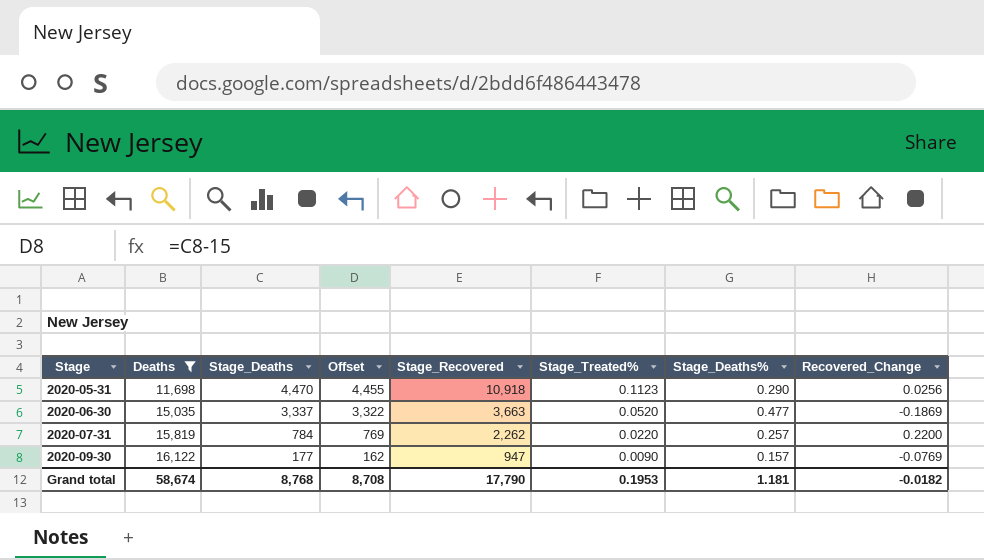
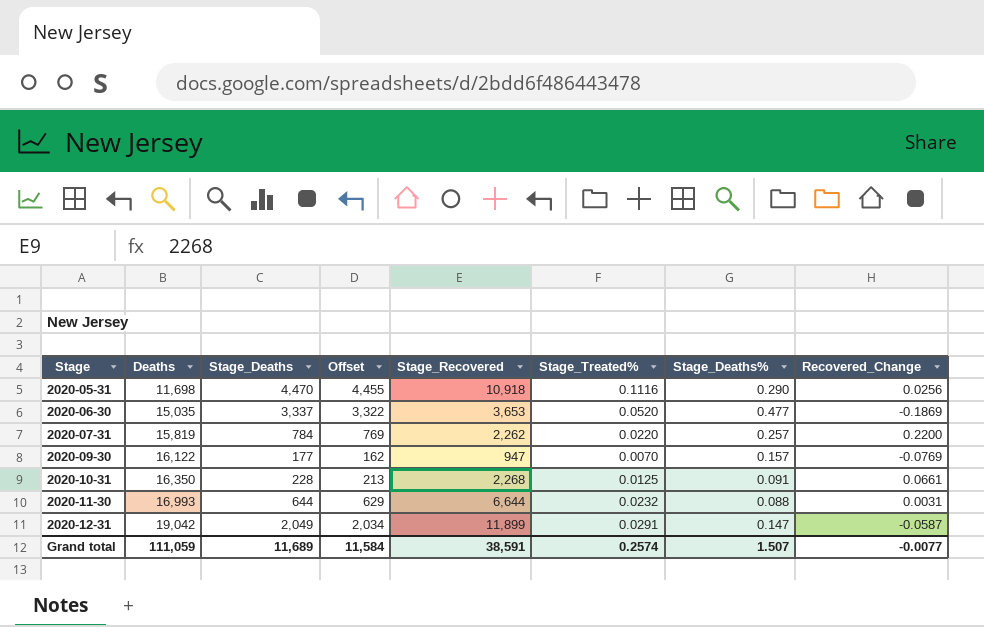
filter: Deaths <= 16,122 -> none
2020-05-31 | Stage_Treated%: 0.1123 -> 0.1116
2020-06-30 | Stage_Recovered: 3,663 -> 3,653
2020-09-30 | Stage_Treated%: 0.0090 -> 0.0070
Grand total | Deaths: 58,674 -> 111,059
Grand total | Stage_Deaths: 8,768 -> 11,689
Grand total | Offset: 8,708 -> 11,584
Grand total | Stage_Recovered: 17,790 -> 38,591
Grand total | Stage_Treated%: 0.1953 -> 0.2574
Grand total | Stage_Deaths%: 1.181 -> 1.507
Grand total | Recovered_Change: -0.0182 -> -0.0077

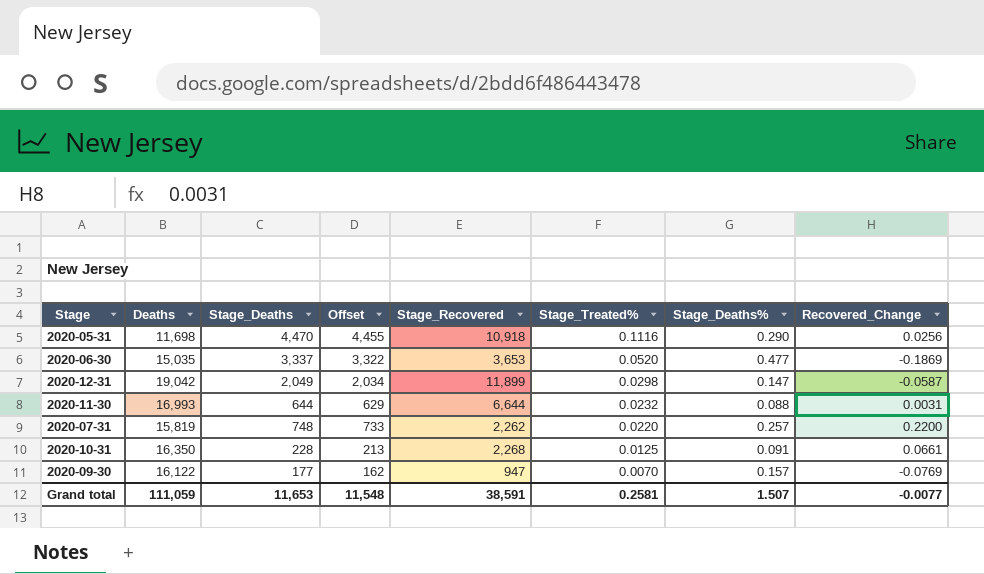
row order: Stage ascending -> Stage_Treated% descending
2020-12-31 | Stage_Treated%: 0.0291 -> 0.0298
2020-07-31 | Stage_Deaths: 784 -> 748
2020-07-31 | Offset: 769 -> 733
Grand total | Stage_Deaths: 11,689 -> 11,653
Grand total | Offset: 11,584 -> 11,548
Grand total | Stage_Treated%: 0.2574 -> 0.2581

